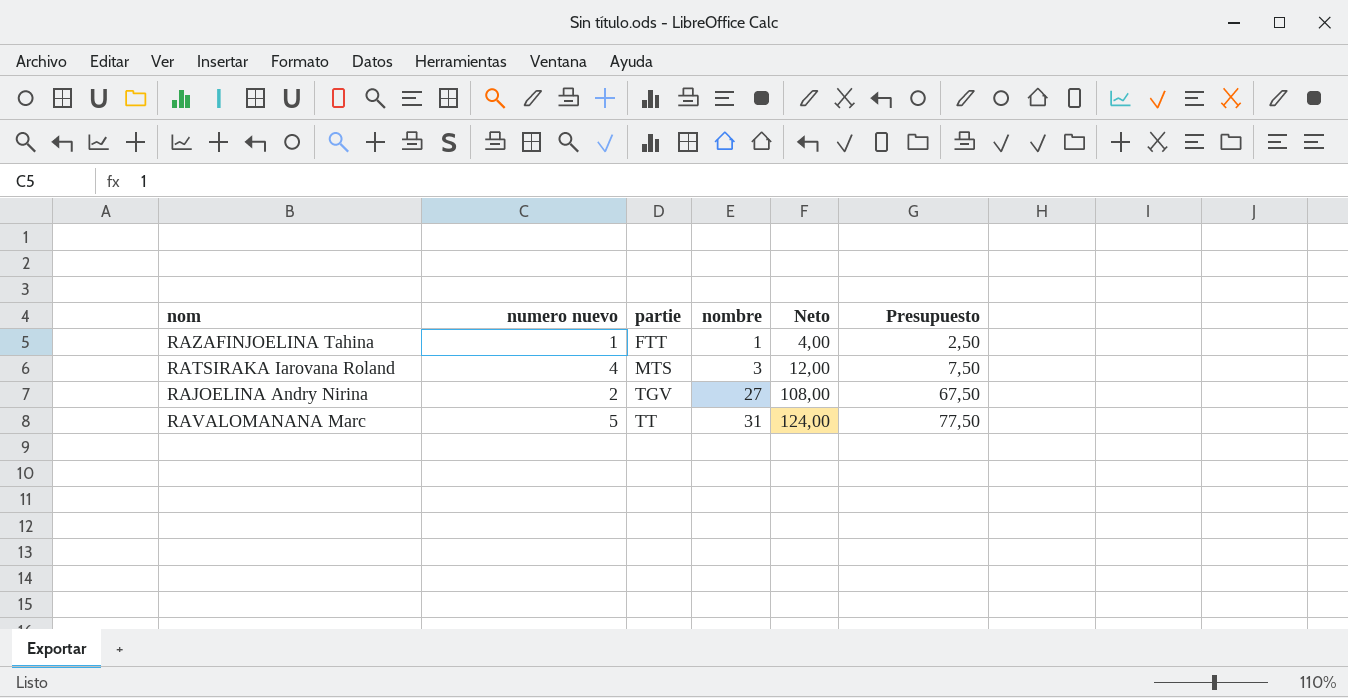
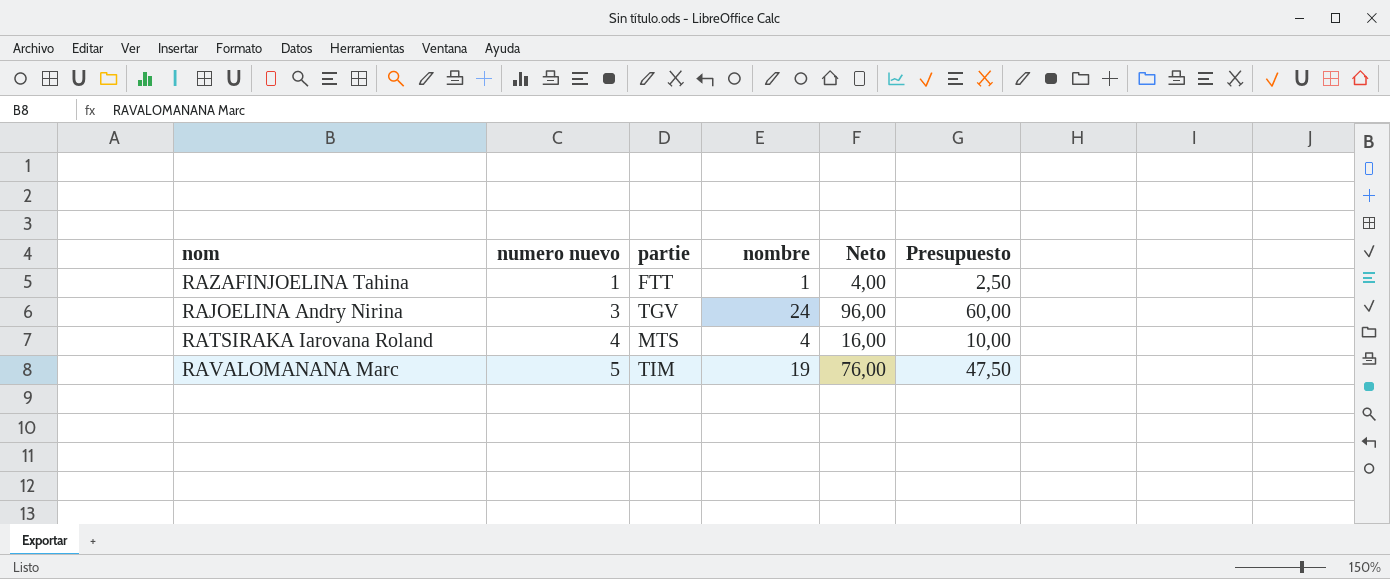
row order: partie ascending -> numero nuevo ascending
RAJOELINA Andry Nirina | numero nuevo: 2 -> 3
RAJOELINA Andry Nirina | nombre: 27 -> 24
RAJOELINA Andry Nirina | Neto: 108,00 -> 96,00
RAJOELINA Andry Nirina | Presupuesto: 67,50 -> 60,00
RATSIRAKA Iarovana Roland | nombre: 3 -> 4
RATSIRAKA Iarovana Roland | Neto: 12,00 -> 16,00
RATSIRAKA Iarovana Roland | Presupuesto: 7,50 -> 10,00
RAVALOMANANA Marc | partie: TT -> TIM
RAVALOMANANA Marc | nombre: 31 -> 19
RAVALOMANANA Marc | Neto: 124,00 -> 76,00
RAVALOMANANA Marc | Presupuesto: 77,50 -> 47,50

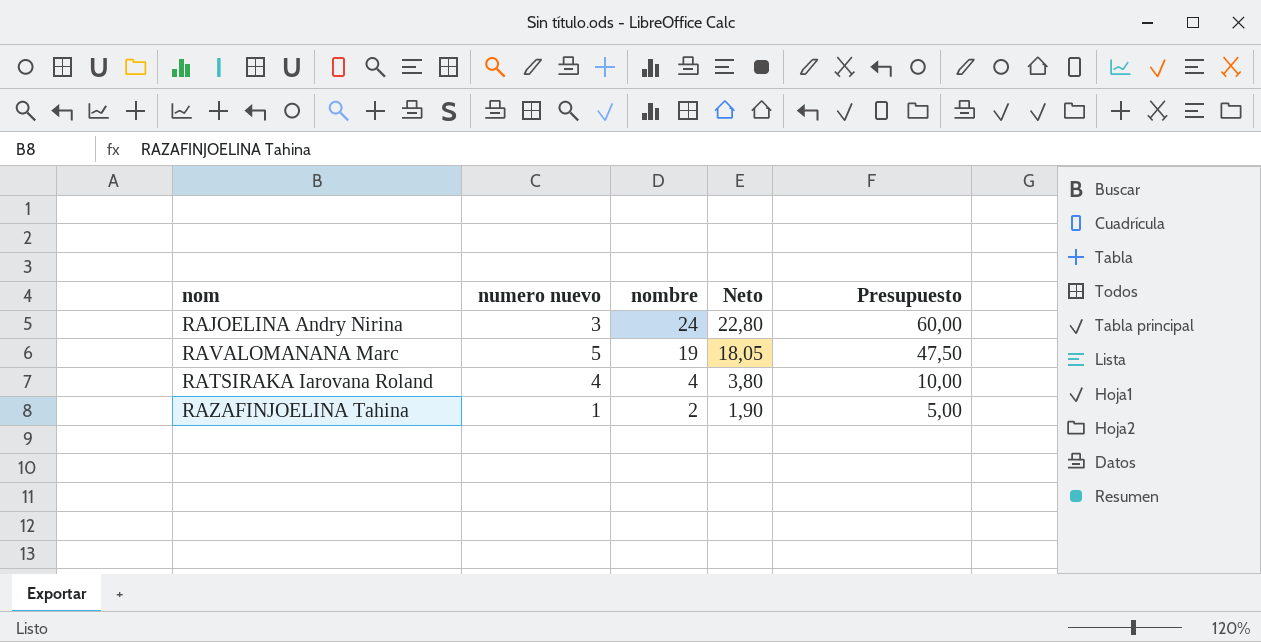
row order: numero nuevo ascending -> nombre descending
column partie | position: 3 -> none
column Neto | formula: [nombre] * 4 -> [nombre] * 0,95
RAZAFINJOELINA Tahina | nombre: 1 -> 2
RAZAFINJOELINA Tahina | Presupuesto: 2,50 -> 5,00

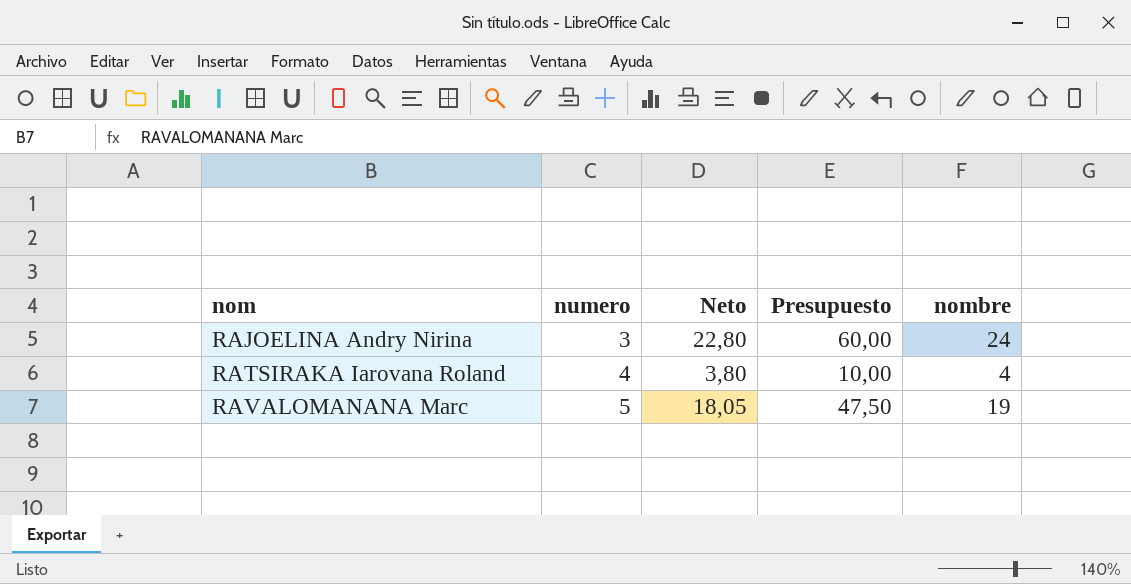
row order: nombre descending -> nom ascending
column name: numero nuevo -> numero
column nombre | position: 3 -> 5
row RAZAFINJOELINA Tahina: 1 | 2 | 1,90 | 5,00 -> none

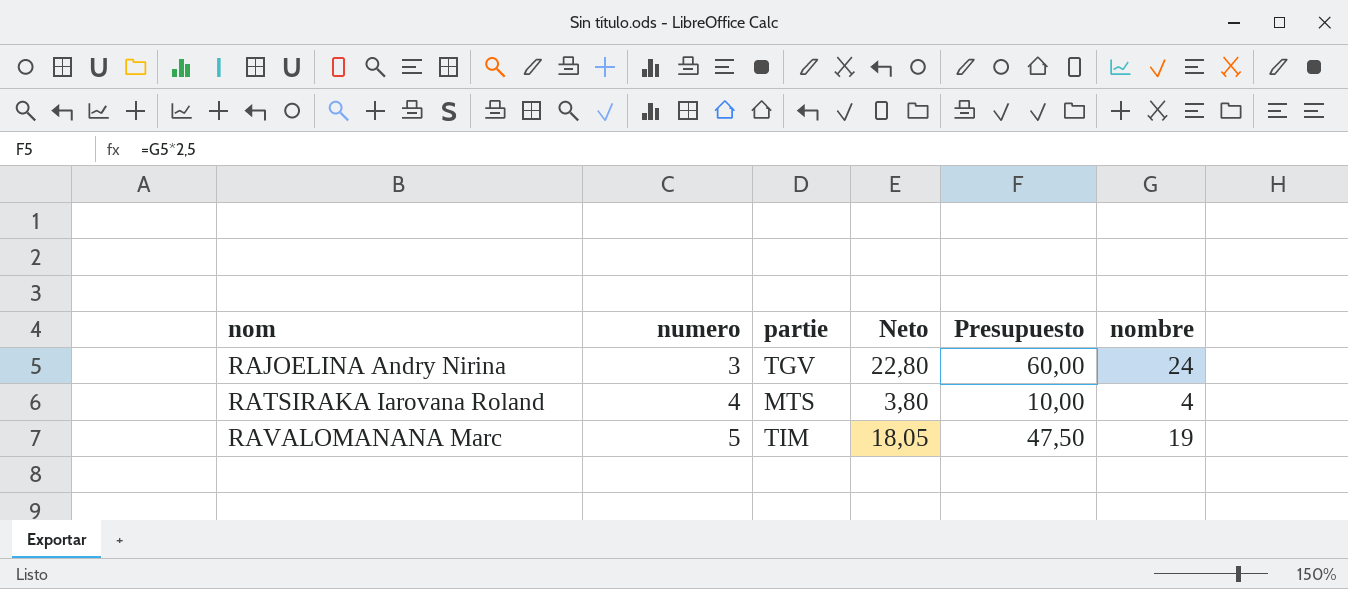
column partie | position: none -> 3

